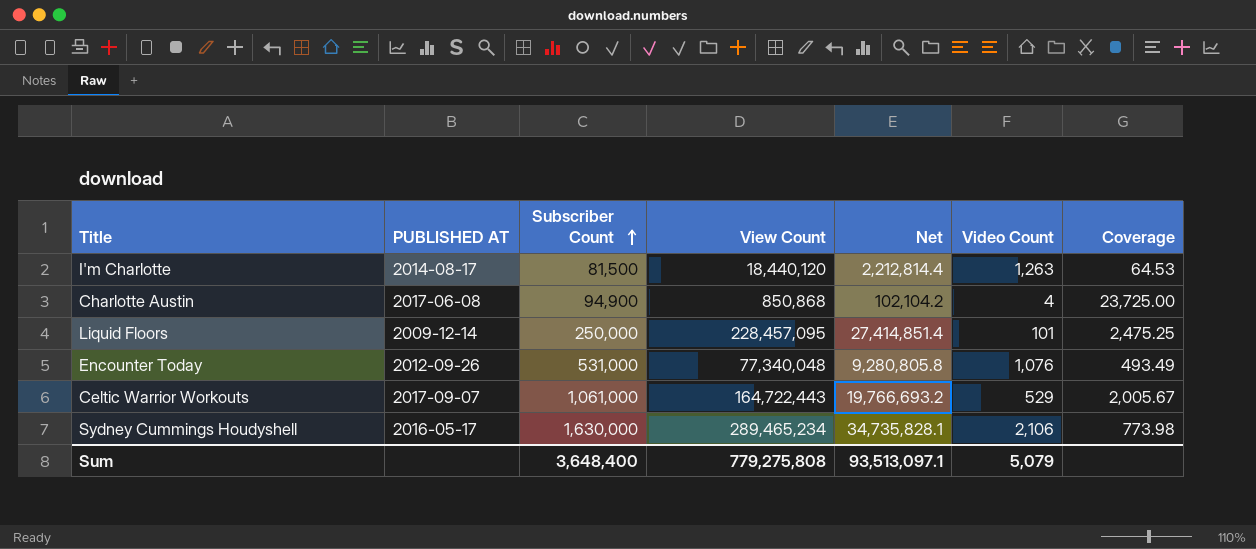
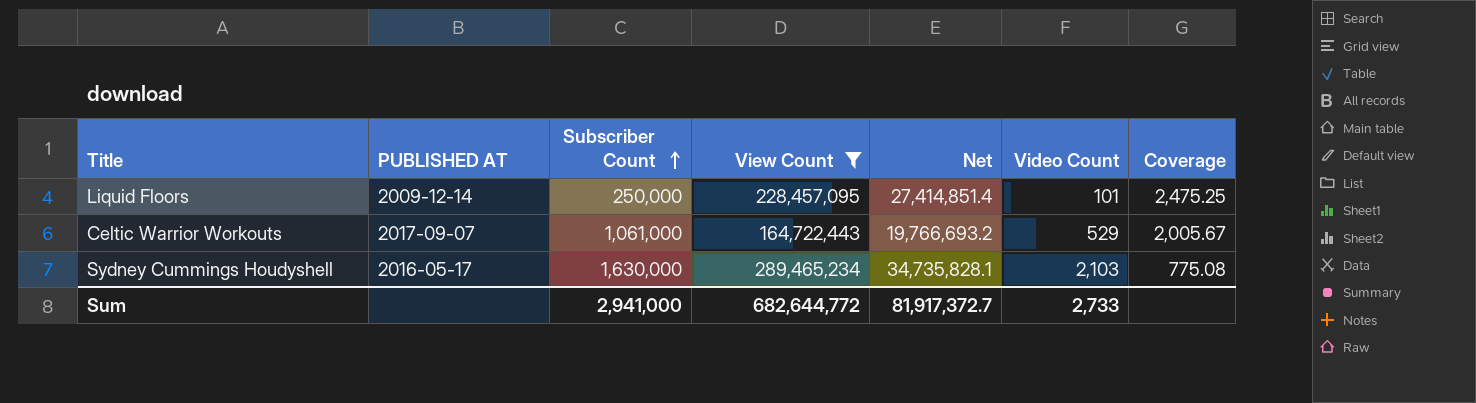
filter: none -> View Count >= 164,722,443
Sydney Cummings Houdyshell | Video Count: 2,106 -> 2,103
Sydney Cummings Houdyshell | Coverage: 773.98 -> 775.08
Sum | Subscriber Count: 3,648,400 -> 2,941,000
Sum | View Count: 779,275,808 -> 682,644,772
Sum | Net: 93,513,097.1 -> 81,917,372.7
Sum | Video Count: 5,079 -> 2,733

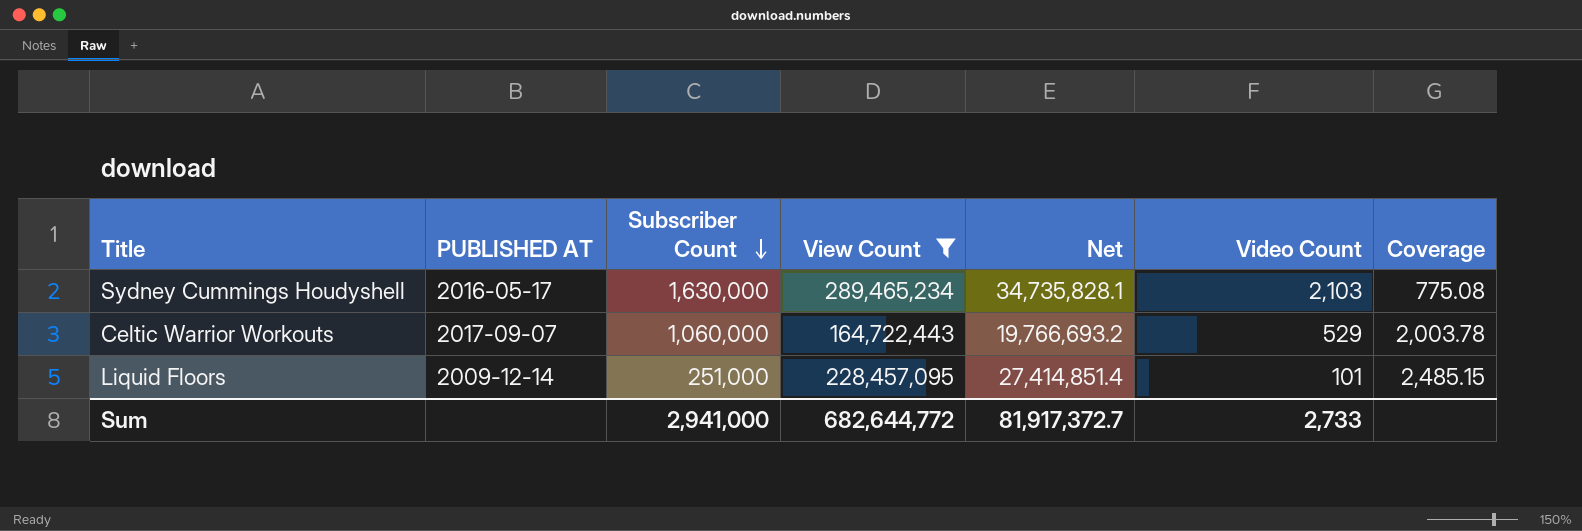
row order: Subscriber Count ascending -> Subscriber Count descending
Celtic Warrior Workouts | Subscriber Count: 1,061,000 -> 1,060,000
Celtic Warrior Workouts | Coverage: 2,005.67 -> 2,003.78
Liquid Floors | Subscriber Count: 250,000 -> 251,000
Liquid Floors | Coverage: 2,475.25 -> 2,485.15

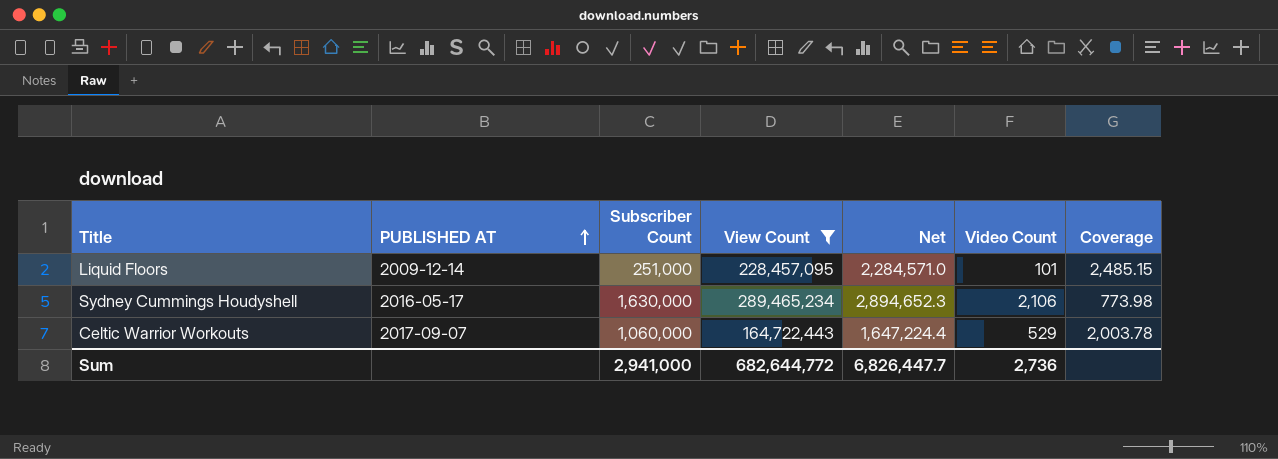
row order: Subscriber Count descending -> PUBLISHED AT ascending
column Net | formula: [View Count] * 0.12 -> [View Count] * 0.01
Sydney Cummings Houdyshell | Video Count: 2,103 -> 2,106
Sydney Cummings Houdyshell | Coverage: 775.08 -> 773.98
Sum | Net: 81,917,372.7 -> 6,826,447.7
Sum | Video Count: 2,733 -> 2,736

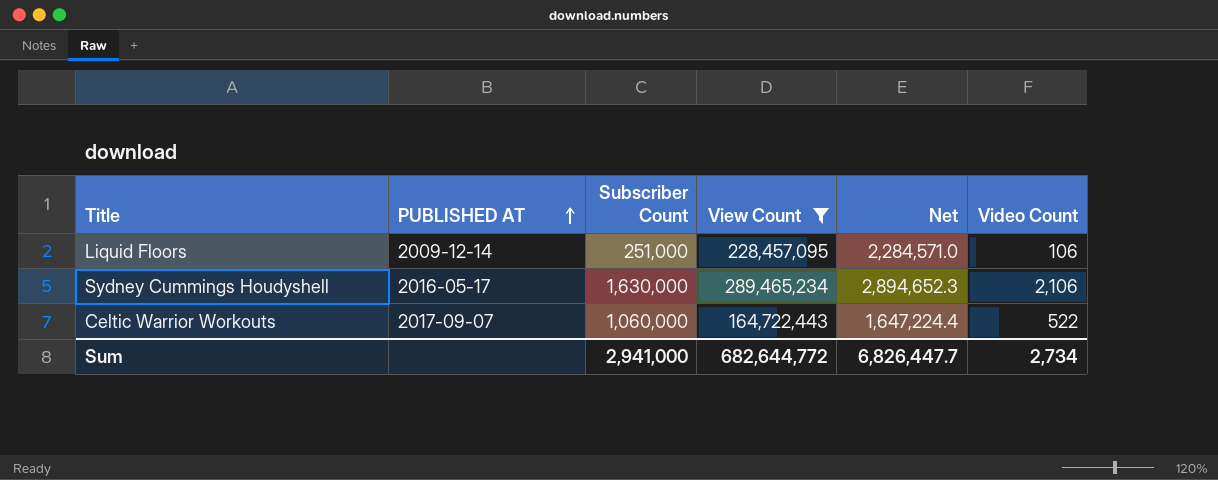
column Coverage | formula: [Subscriber Count] / [Video Count] -> none
Liquid Floors | Video Count: 101 -> 106
Celtic Warrior Workouts | Video Count: 529 -> 522
Sum | Video Count: 2,736 -> 2,734

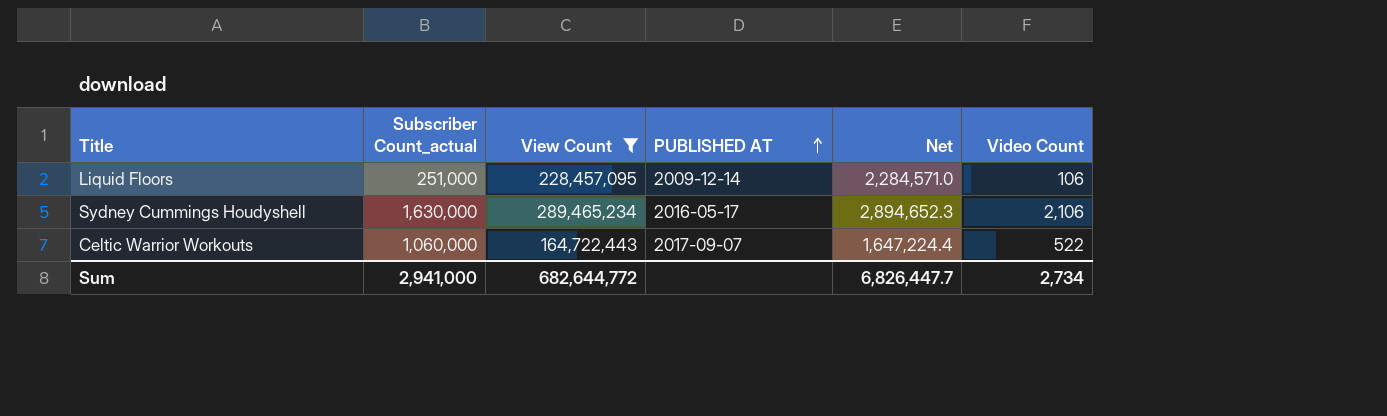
column name: Subscriber Count -> Subscriber Count_actual
column PUBLISHED AT | position: 2 -> 4

